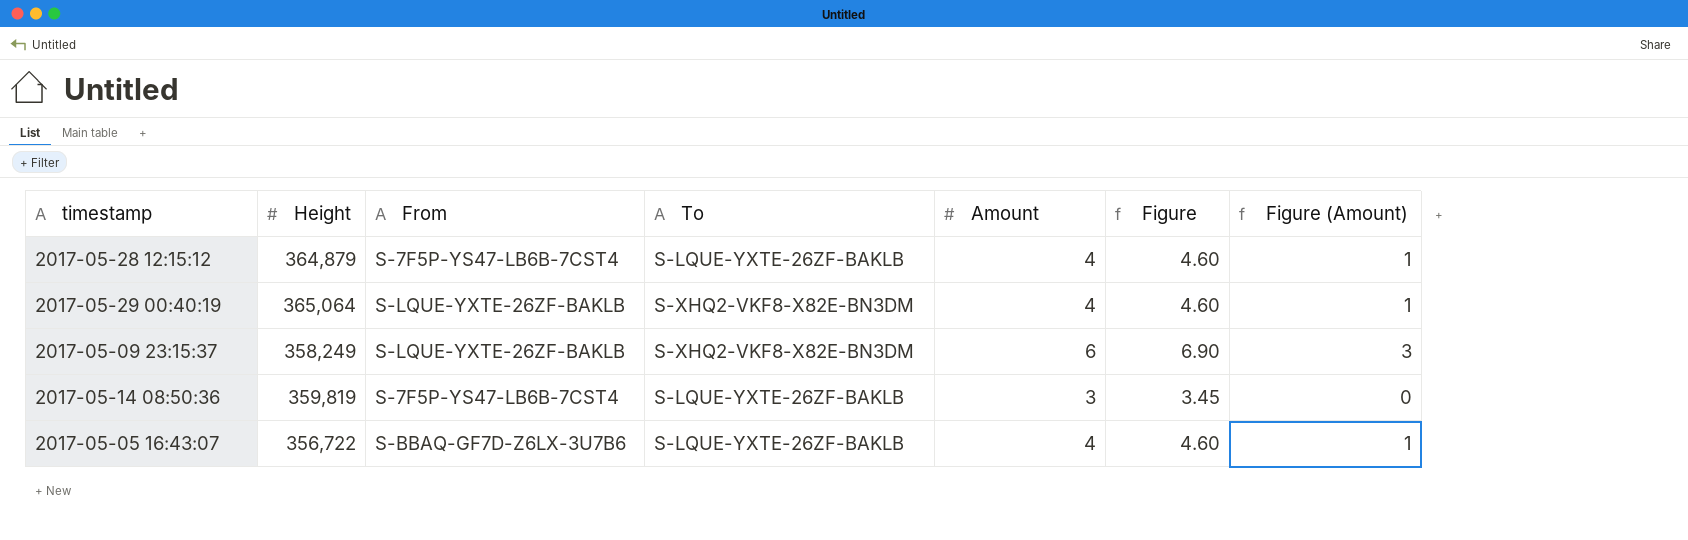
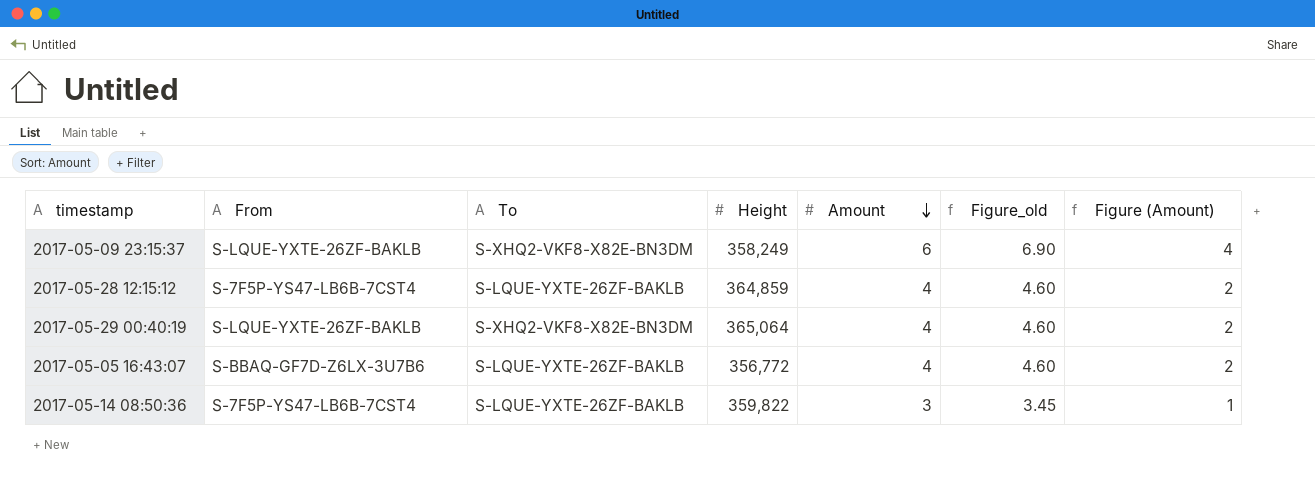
row order: none -> Amount descending
column Height | position: 2 -> 4
column name: Figure -> Figure_old
column Figure (Amount) | formula: [Amount] - 3 -> [Amount] - 2
2017-05-28 12:15:12 | Height: 364,879 -> 364,859
2017-05-05 16:43:07 | Height: 356,722 -> 356,772
2017-05-14 08:50:36 | Height: 359,819 -> 359,822

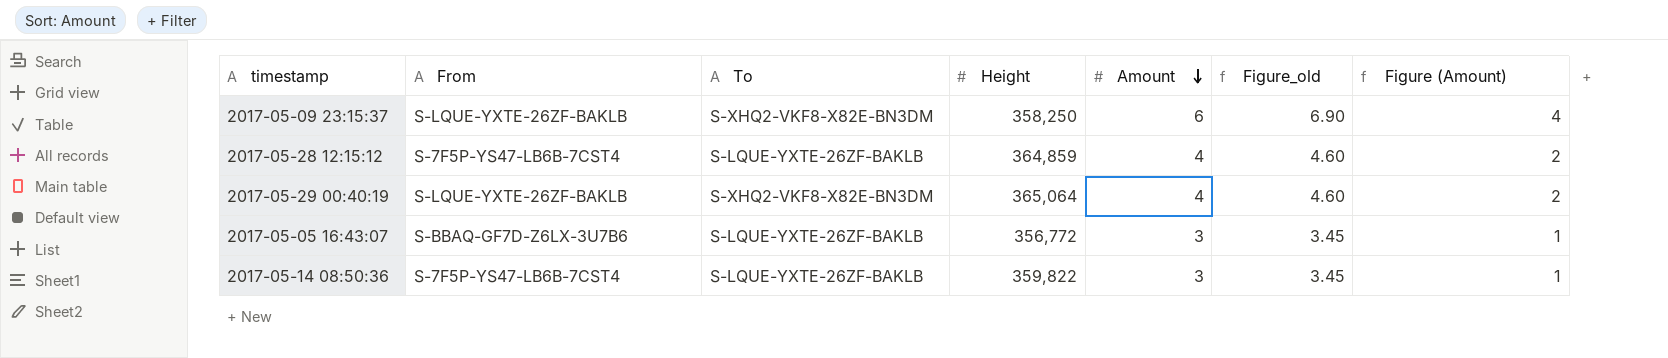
2017-05-09 23:15:37 | Height: 358,249 -> 358,250
2017-05-05 16:43:07 | Amount: 4 -> 3
2017-05-05 16:43:07 | Figure_old: 4.60 -> 3.45
2017-05-05 16:43:07 | Figure (Amount): 2 -> 1

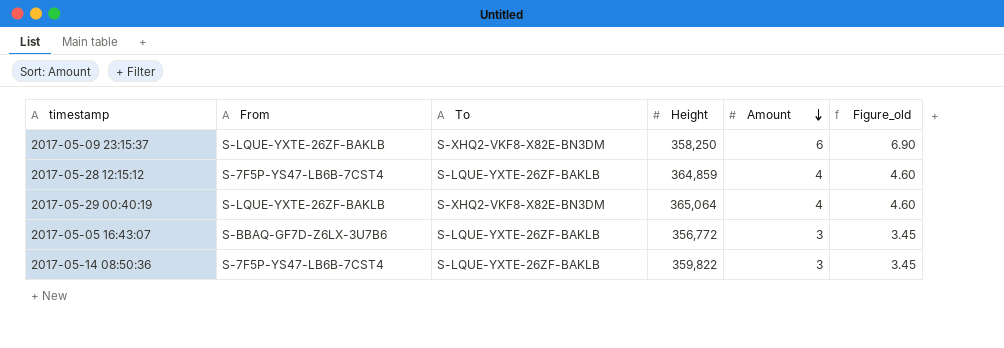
column Figure (Amount) | formula: [Amount] - 2 -> none

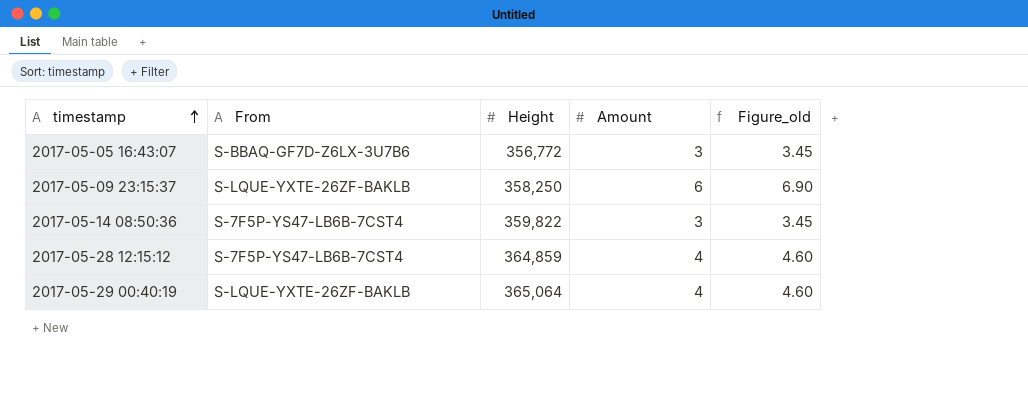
row order: Amount descending -> timestamp ascending
column To | position: 3 -> none

